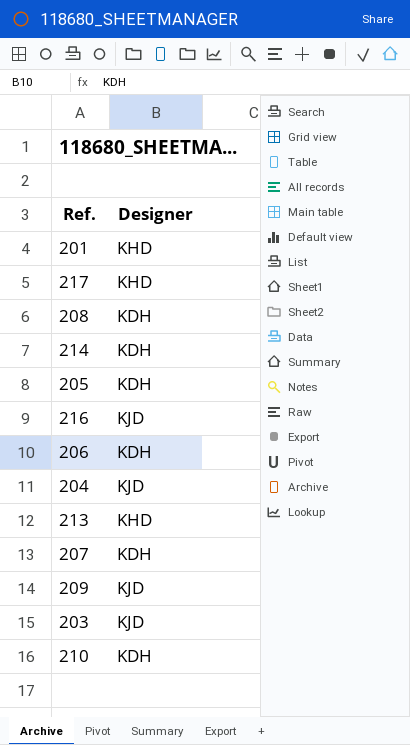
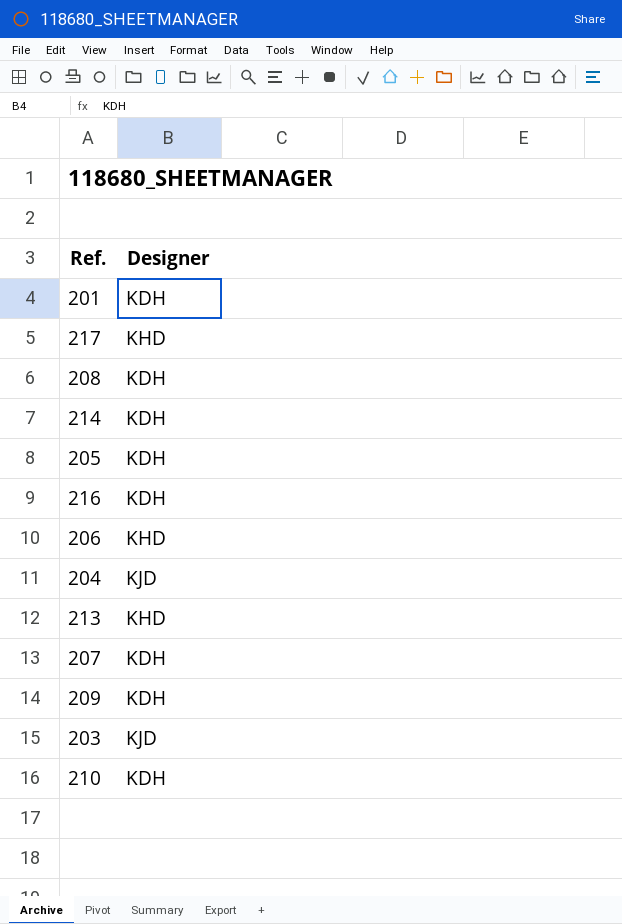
201 | Designer: KHD -> KDH
216 | Designer: KJD -> KDH
206 | Designer: KDH -> KHD
209 | Designer: KJD -> KDH

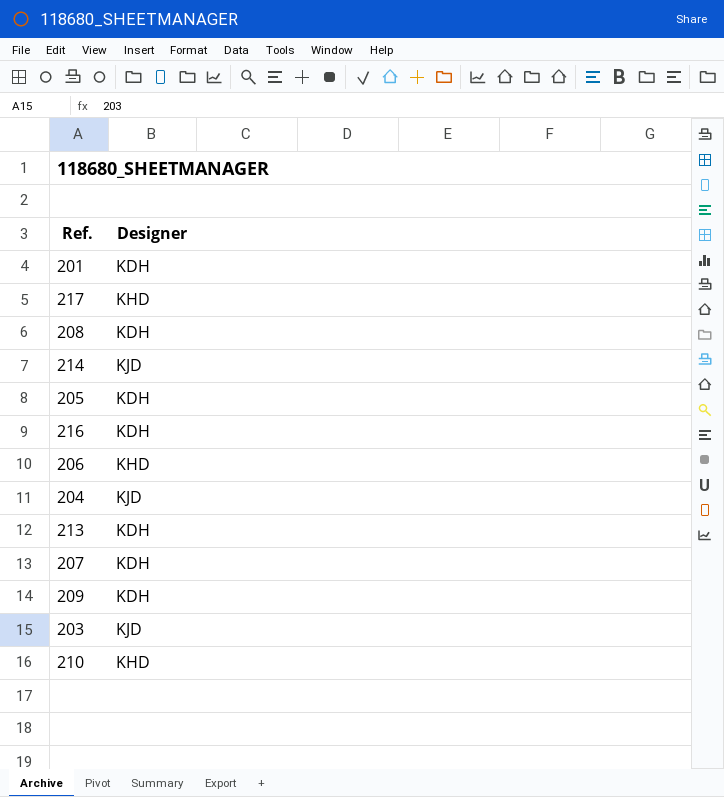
214 | Designer: KDH -> KJD
213 | Designer: KHD -> KDH
210 | Designer: KDH -> KHD

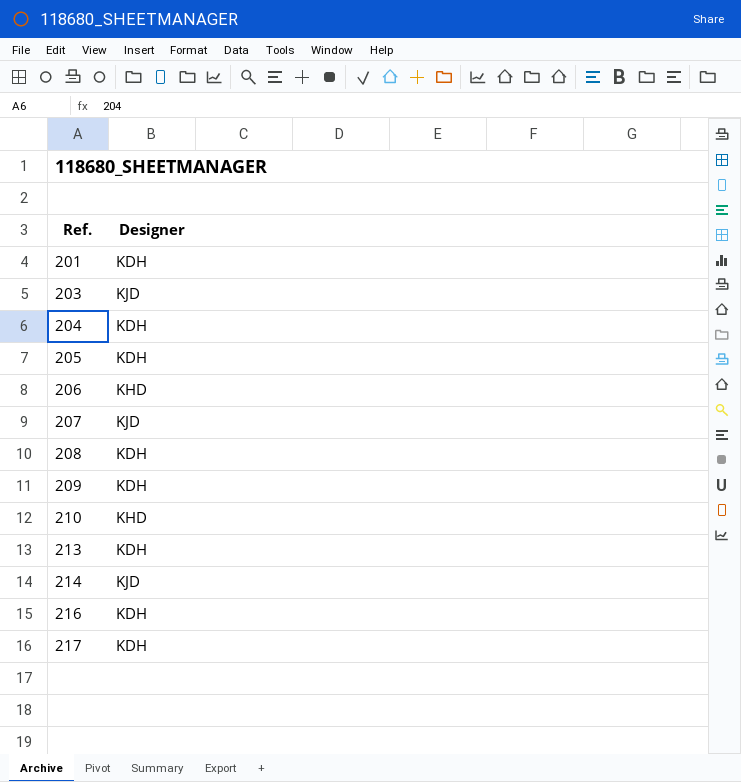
row order: none -> Ref. ascending
204 | Designer: KJD -> KDH
207 | Designer: KDH -> KJD
217 | Designer: KHD -> KDH

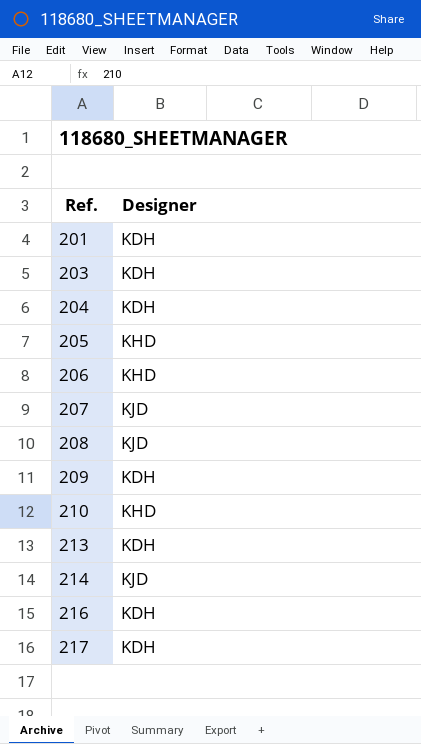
203 | Designer: KJD -> KDH
205 | Designer: KDH -> KHD
208 | Designer: KDH -> KJD

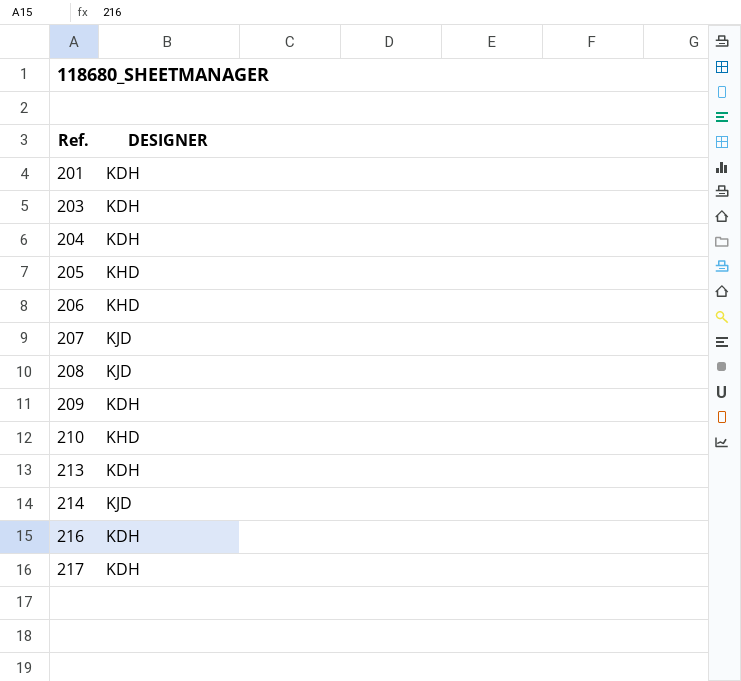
column name: Designer -> DESIGNER

